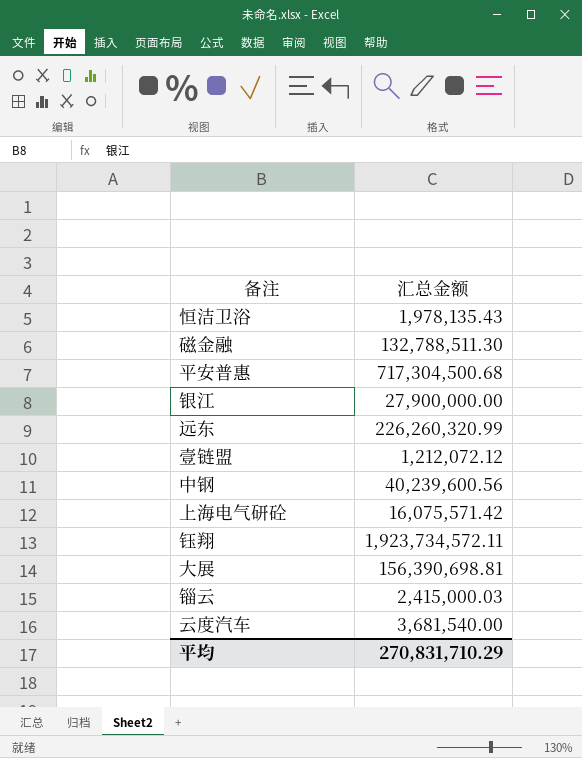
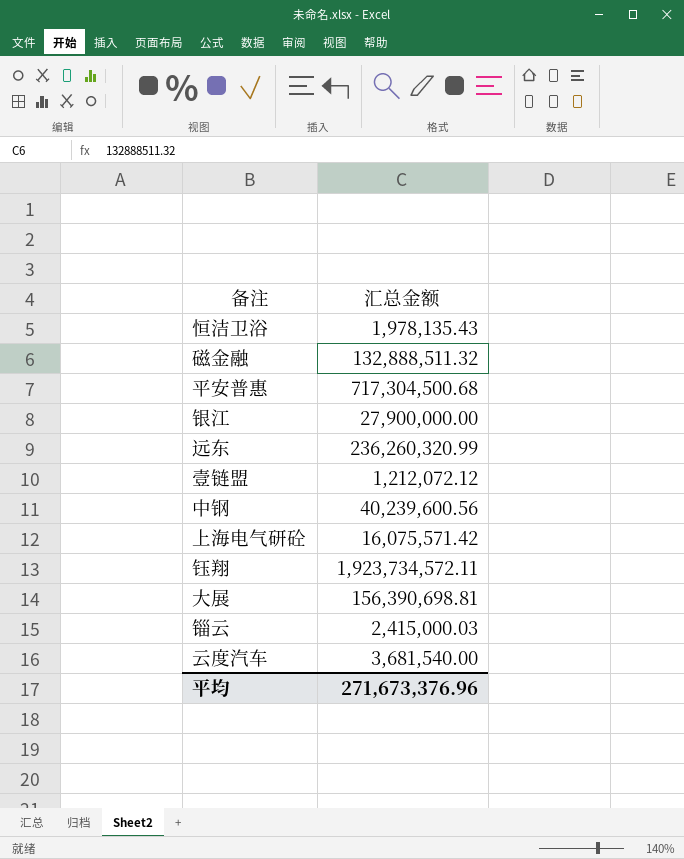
磁金融 | 汇总金额: 132,788,511.30 -> 132,888,511.32
远东 | 汇总金额: 226,260,320.99 -> 236,260,320.99
平均 | 汇总金额: 270,831,710.29 -> 271,673,376.96

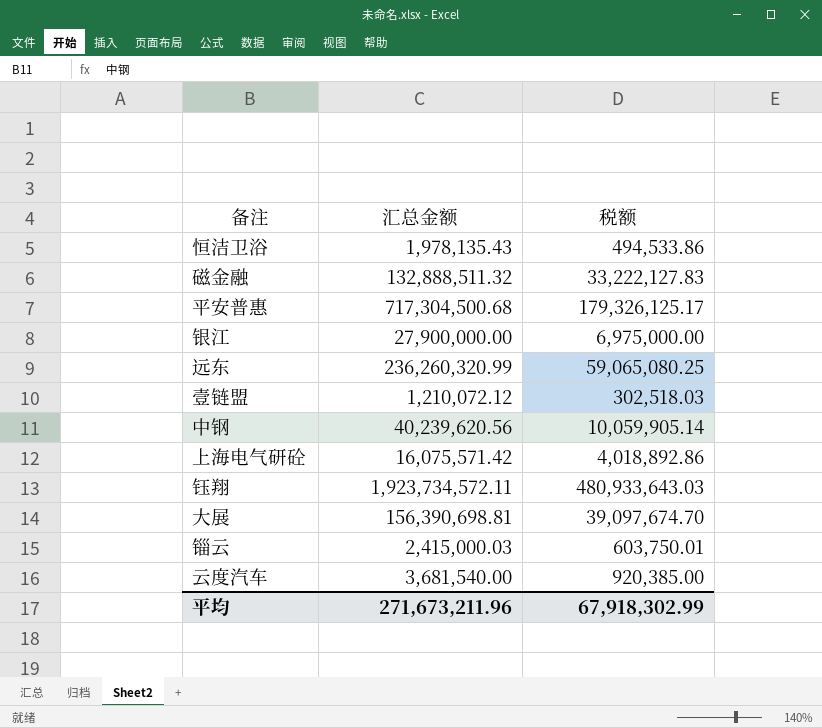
column 税额 | formula: none -> [汇总金额] * 0.25
壹链盟 | 汇总金额: 1,212,072.12 -> 1,210,072.12
中钢 | 汇总金额: 40,239,600.56 -> 40,239,620.56
平均 | 汇总金额: 271,673,376.96 -> 271,673,211.96

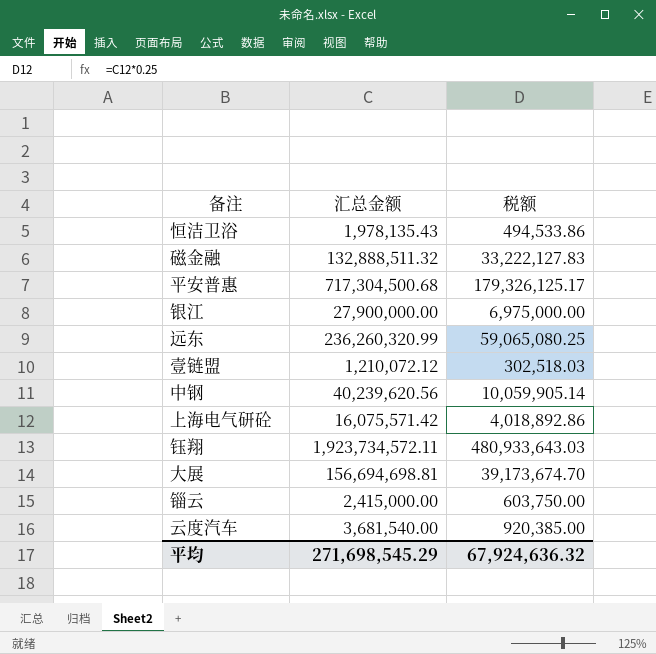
大展 | 汇总金额: 156,390,698.81 -> 156,694,698.81
大展 | 税额: 39,097,674.70 -> 39,173,674.70
锱云 | 汇总金额: 2,415,000.03 -> 2,415,000.00
锱云 | 税额: 603,750.01 -> 603,750.00
平均 | 汇总金额: 271,673,211.96 -> 271,698,545.29
平均 | 税额: 67,918,302.99 -> 67,924,636.32

